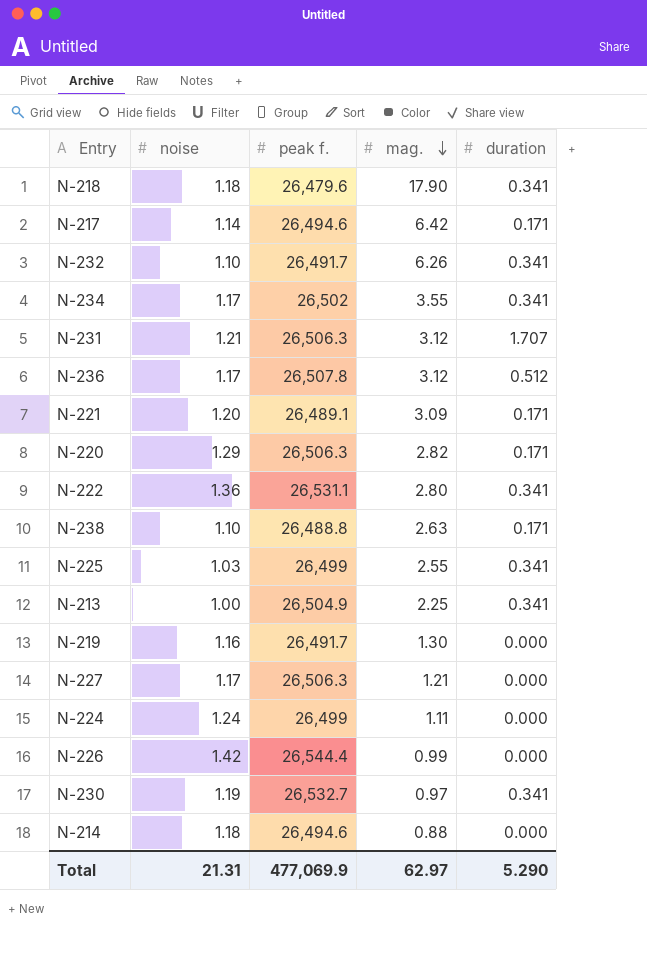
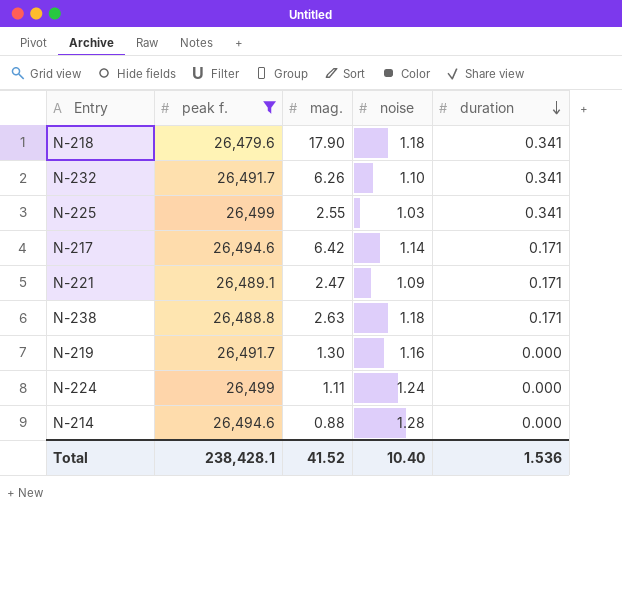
filter: none -> peak f. <= 26,499
row order: mag. descending -> duration descending
column noise | position: 2 -> 4
N-221 | mag.: 3.09 -> 2.47
N-221 | noise: 1.20 -> 1.09
N-238 | noise: 1.10 -> 1.18
N-214 | noise: 1.18 -> 1.28
Total | peak f.: 477,069.9 -> 238,428.1
Total | mag.: 62.97 -> 41.52
Total | noise: 21.31 -> 10.40
Total | duration: 5.290 -> 1.536

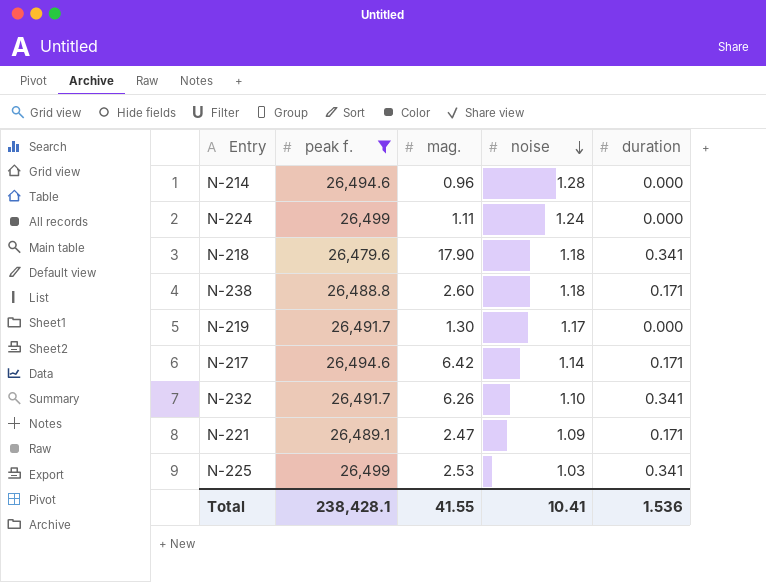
row order: duration descending -> noise descending
N-214 | mag.: 0.88 -> 0.96
N-238 | mag.: 2.63 -> 2.60
N-219 | noise: 1.16 -> 1.17
N-225 | mag.: 2.55 -> 2.53
Total | mag.: 41.52 -> 41.55
Total | noise: 10.40 -> 10.41

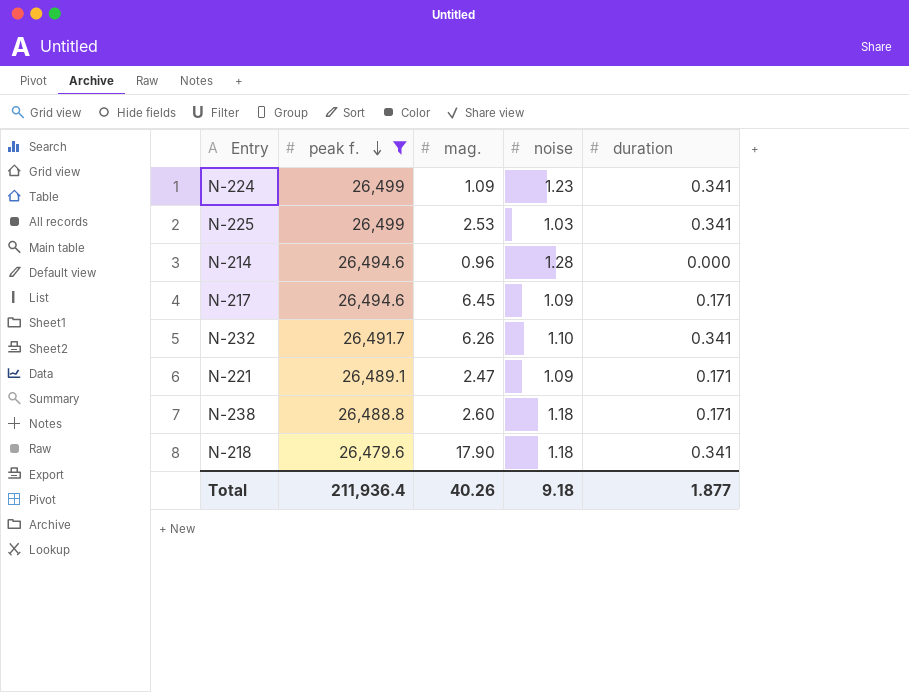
row order: noise descending -> peak f. descending
row N-219: 26,491.7 | 1.30 | 1.17 | 0.000 -> none
N-224 | mag.: 1.11 -> 1.09
N-224 | noise: 1.24 -> 1.23
N-224 | duration: 0.000 -> 0.341
N-217 | mag.: 6.42 -> 6.45
N-217 | noise: 1.14 -> 1.09
Total | peak f.: 238,428.1 -> 211,936.4
Total | mag.: 41.55 -> 40.26
Total | noise: 10.41 -> 9.18
Total | duration: 1.536 -> 1.877

